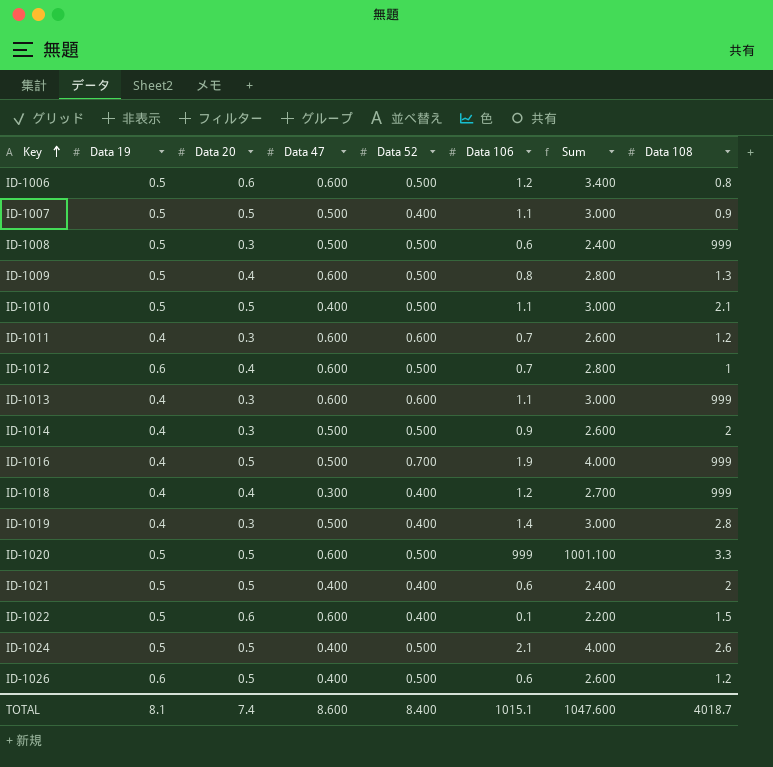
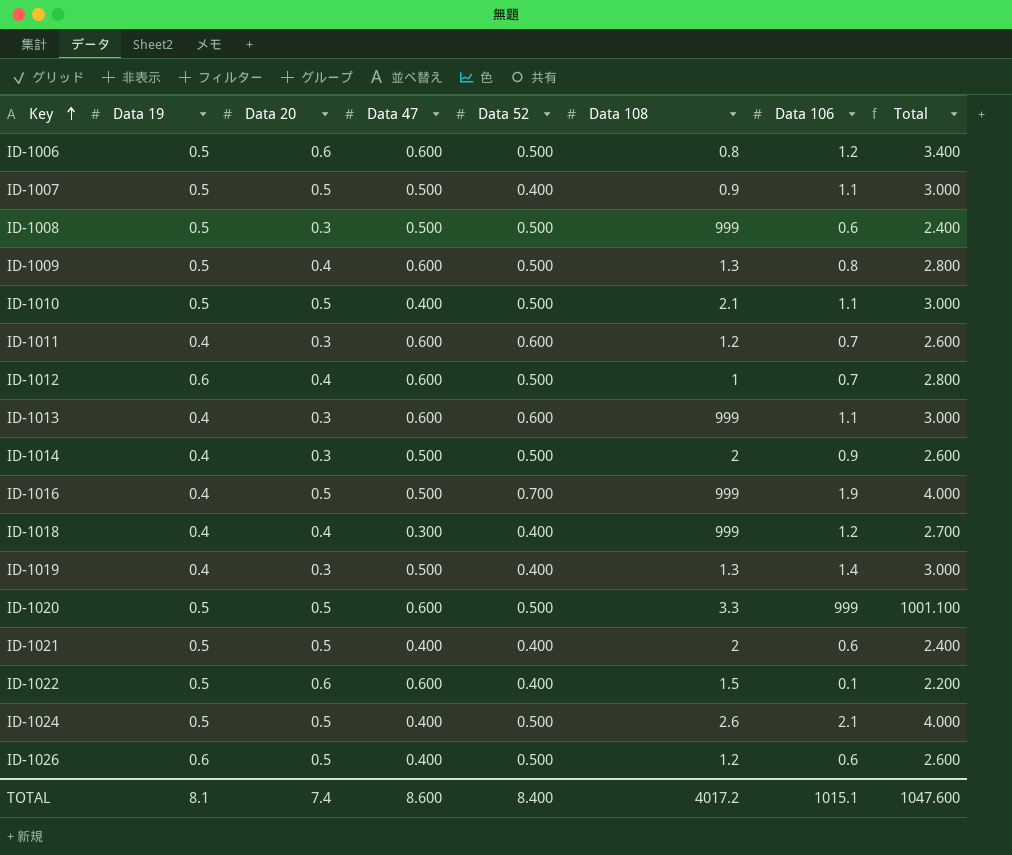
column Data 108 | position: 8 -> 6
column name: Sum -> Total
ID-1019 | Data 108: 2.8 -> 1.3
TOTAL | Data 108: 4018.7 -> 4017.2

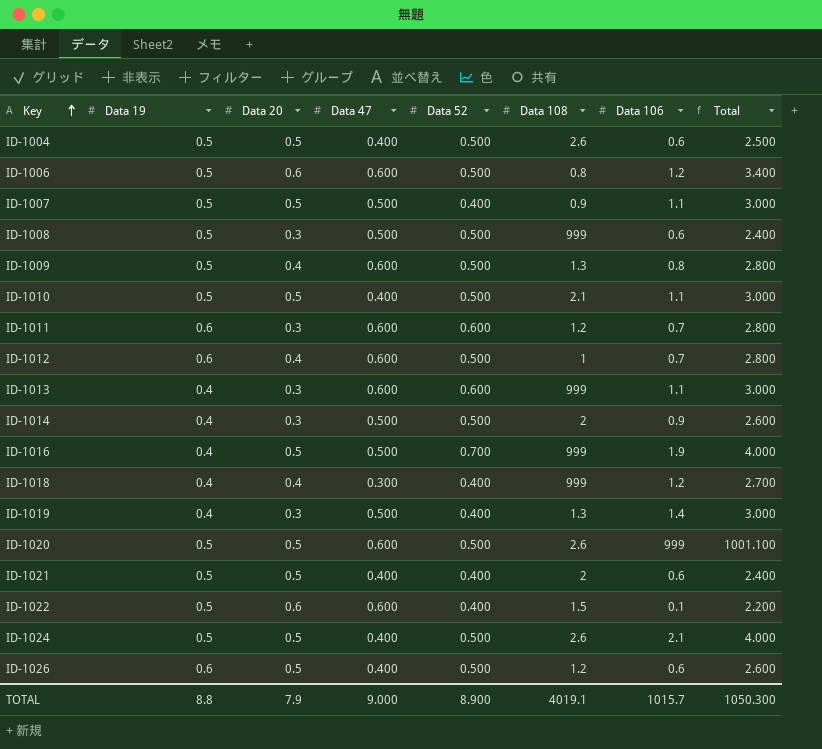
row ID-1004: none -> 0.5 | 0.5 | 0.400 | 0.500 | 2.6 | 0.6 | 2.500
ID-1011 | Data 19: 0.4 -> 0.6
ID-1011 | Total: 2.600 -> 2.800
ID-1020 | Data 108: 3.3 -> 2.6
TOTAL | Data 19: 8.1 -> 8.8
TOTAL | Data 20: 7.4 -> 7.9
TOTAL | Data 47: 8.600 -> 9.000
TOTAL | Data 52: 8.400 -> 8.900
TOTAL | Data 108: 4017.2 -> 4019.1
TOTAL | Data 106: 1015.1 -> 1015.7
TOTAL | Total: 1047.600 -> 1050.300

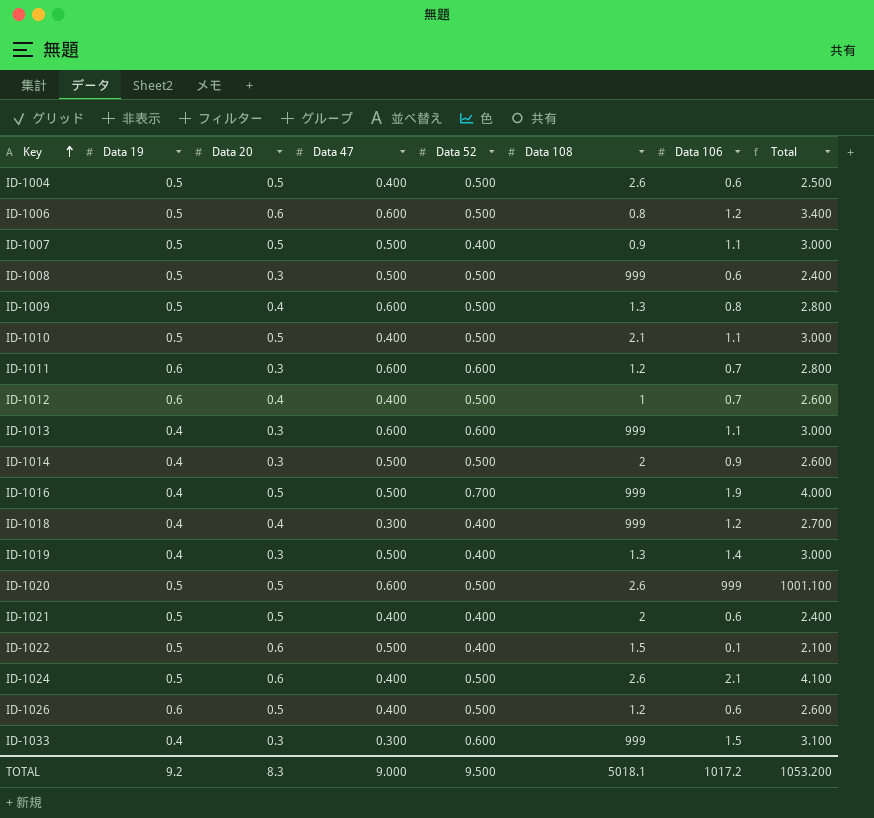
ID-1012 | Data 47: 0.600 -> 0.400
ID-1012 | Total: 2.800 -> 2.600
ID-1022 | Data 47: 0.600 -> 0.500
ID-1022 | Total: 2.200 -> 2.100
ID-1024 | Data 20: 0.5 -> 0.6
ID-1024 | Total: 4.000 -> 4.100
row ID-1033: none -> 0.4 | 0.3 | 0.300 | 0.600 | 999 | 1.5 | 3.100
TOTAL | Data 19: 8.8 -> 9.2
TOTAL | Data 20: 7.9 -> 8.3
TOTAL | Data 52: 8.900 -> 9.500
TOTAL | Data 108: 4019.1 -> 5018.1
TOTAL | Data 106: 1015.7 -> 1017.2
TOTAL | Total: 1050.300 -> 1053.200

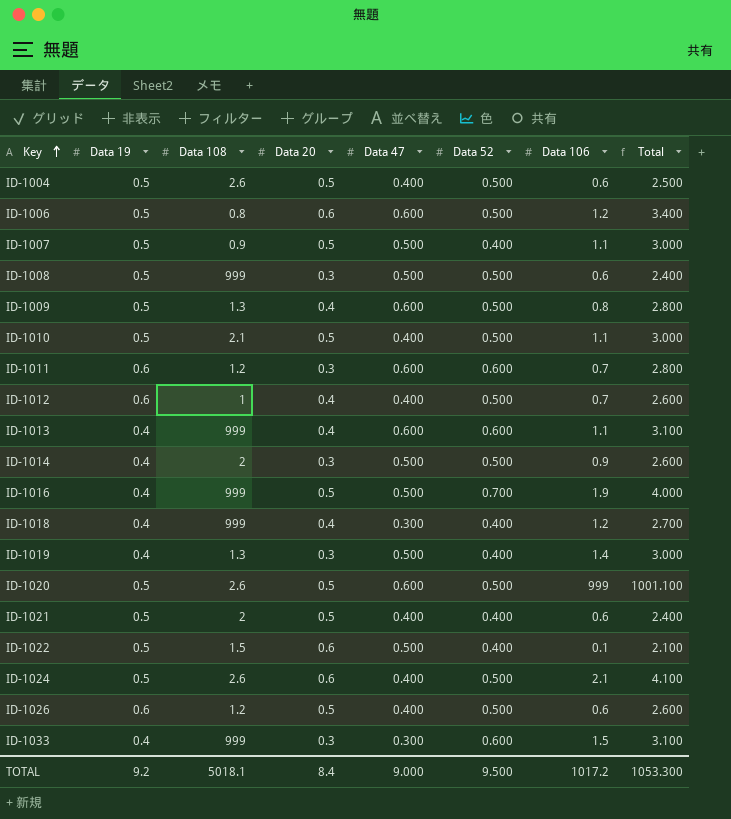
column Data 108 | position: 6 -> 3
ID-1013 | Data 20: 0.3 -> 0.4
ID-1013 | Total: 3.000 -> 3.100
TOTAL | Data 20: 8.3 -> 8.4
TOTAL | Total: 1053.200 -> 1053.300

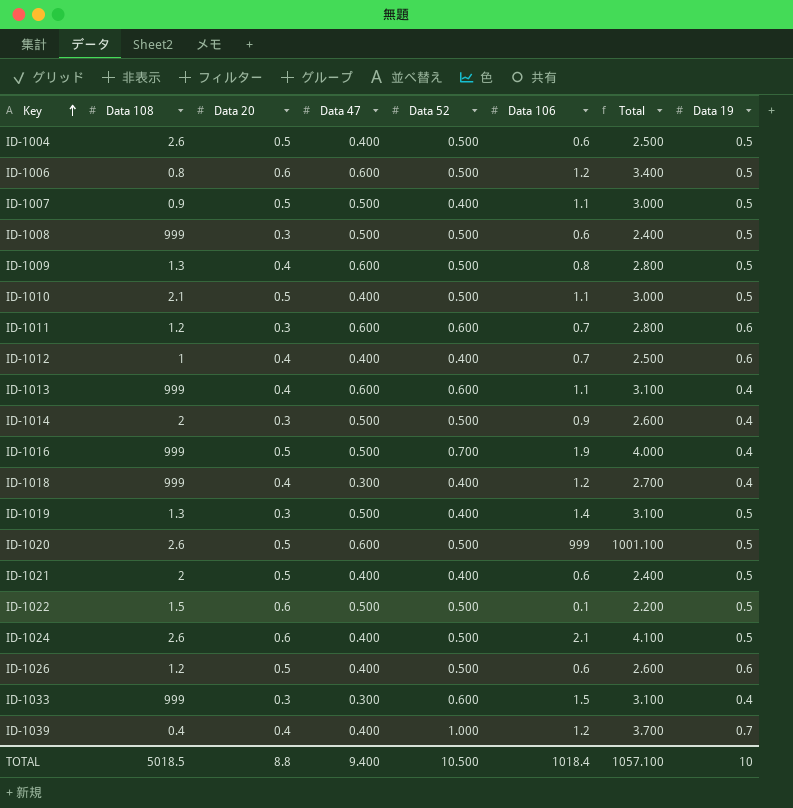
column Data 19 | position: 2 -> 8
ID-1012 | Data 52: 0.500 -> 0.400
ID-1012 | Total: 2.600 -> 2.500
ID-1019 | Total: 3.000 -> 3.100
ID-1019 | Data 19: 0.4 -> 0.5
ID-1022 | Data 52: 0.400 -> 0.500
ID-1022 | Total: 2.100 -> 2.200
row ID-1039: none -> 0.4 | 0.4 | 0.400 | 1.000 | 1.2 | 3.700 | 0.7
TOTAL | Data 108: 5018.1 -> 5018.5
TOTAL | Data 20: 8.4 -> 8.8
TOTAL | Data 47: 9.000 -> 9.400
TOTAL | Data 52: 9.500 -> 10.500
TOTAL | Data 106: 1017.2 -> 1018.4
TOTAL | Total: 1053.300 -> 1057.100
TOTAL | Data 19: 9.2 -> 10

